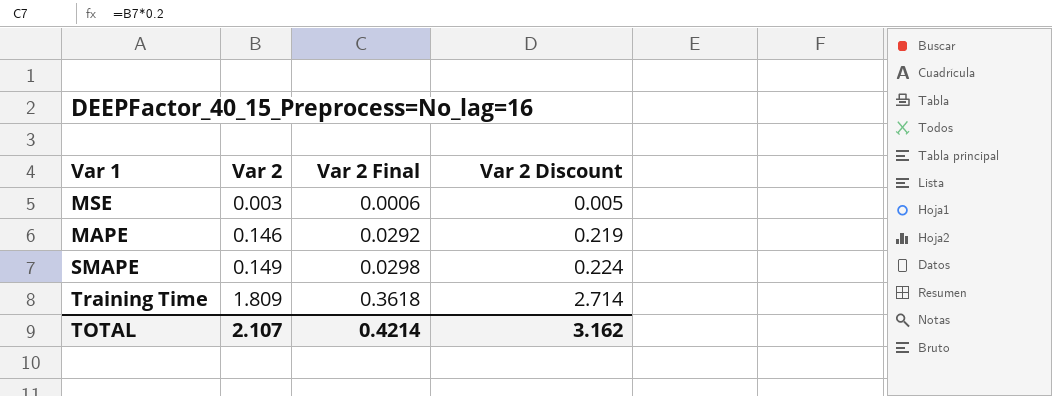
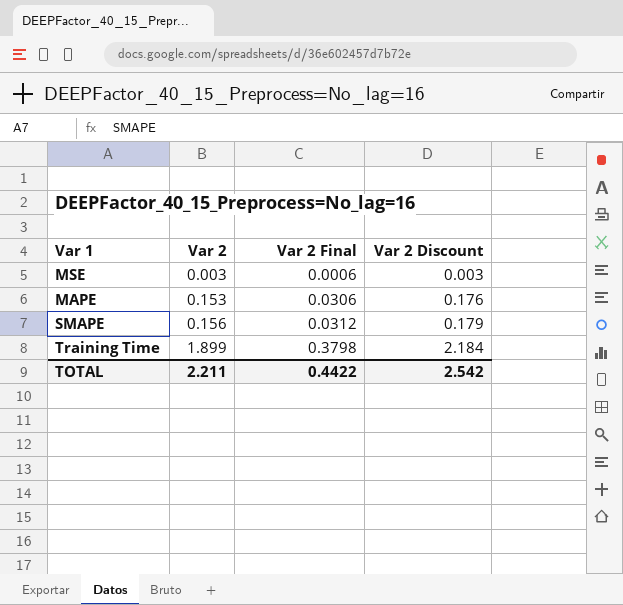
column Var 2 Discount | formula: [Var 2] * 1.5 -> [Var 2] * 1.15
MAPE | Var 2: 0.146 -> 0.153
MAPE | Var 2 Final: 0.0292 -> 0.0306
SMAPE | Var 2: 0.149 -> 0.156
SMAPE | Var 2 Final: 0.0298 -> 0.0312
Training Time | Var 2: 1.809 -> 1.899
Training Time | Var 2 Final: 0.3618 -> 0.3798
TOTAL | Var 2: 2.107 -> 2.211
TOTAL | Var 2 Final: 0.4214 -> 0.4422
TOTAL | Var 2 Discount: 3.162 -> 2.542

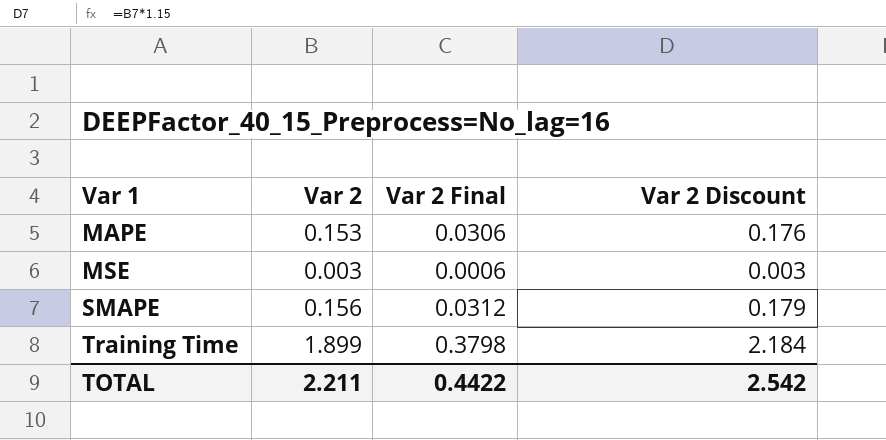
row order: Var 2 ascending -> Var 1 ascending

